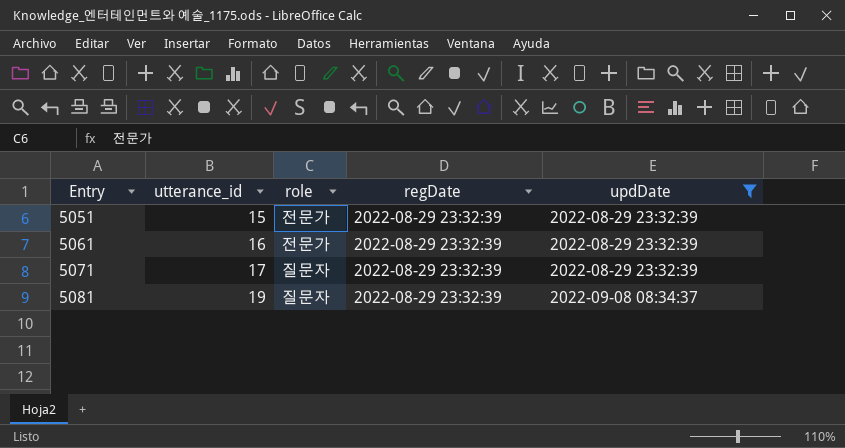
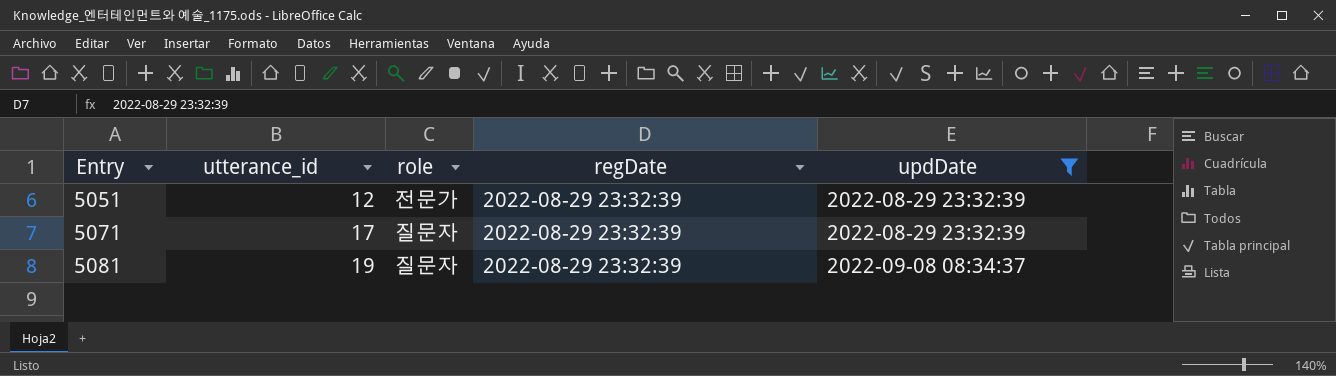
row 5061: 16 | 전문가 | 2022-08-29 23:32:39 | 2022-08-29 23:32:39 -> none
5051 | utterance_id: 15 -> 12

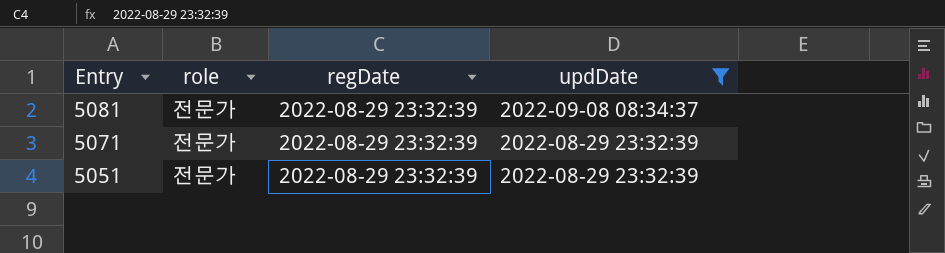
row order: Entry ascending -> Entry descending
column utterance_id | position: 2 -> none
5081 | role: 질문자 -> 전문가
5071 | role: 질문자 -> 전문가

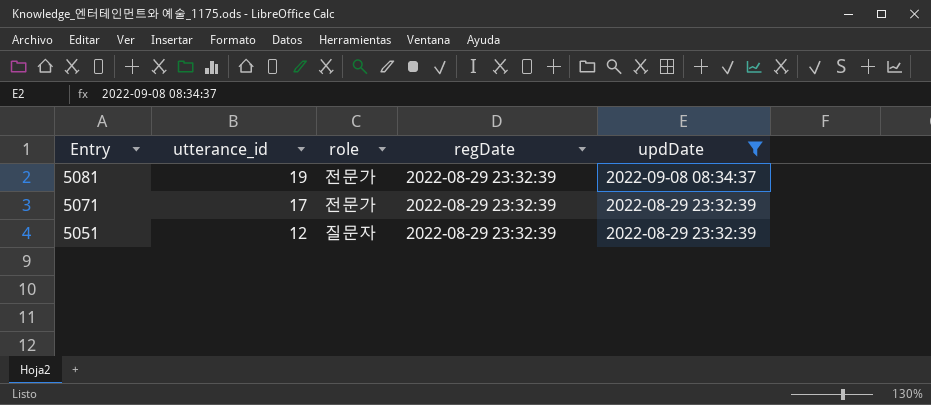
column utterance_id | position: none -> 2
5051 | role: 전문가 -> 질문자

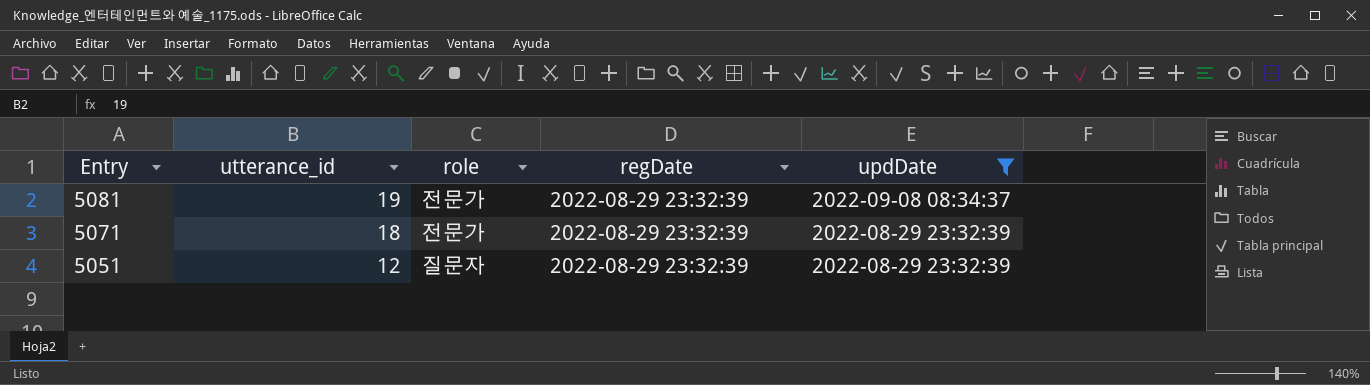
5071 | utterance_id: 17 -> 18

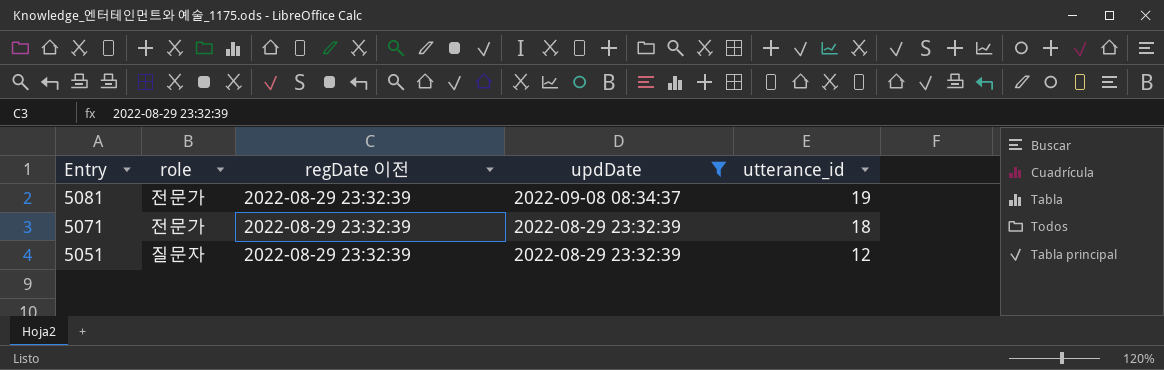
column name: regDate -> regDate 이전
column utterance_id | position: 2 -> 5

